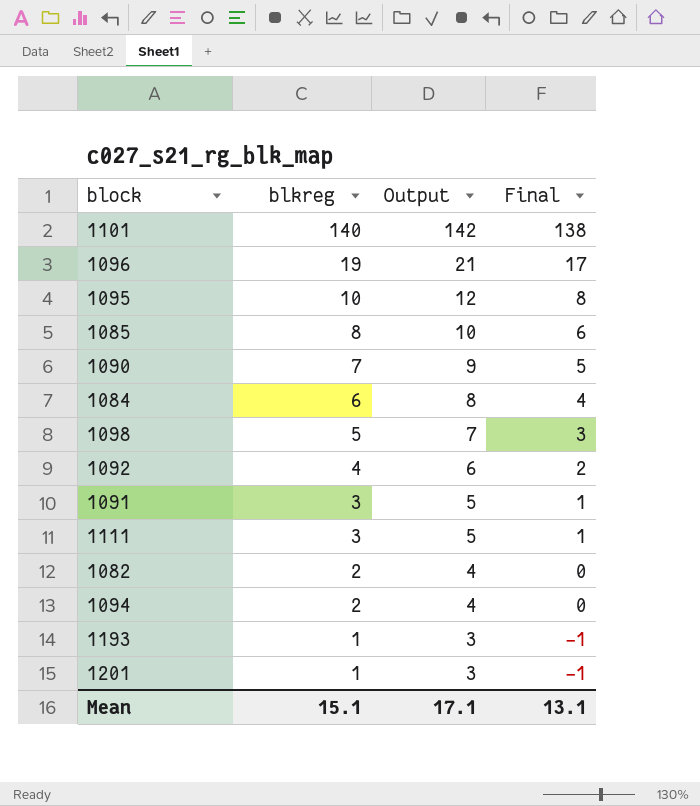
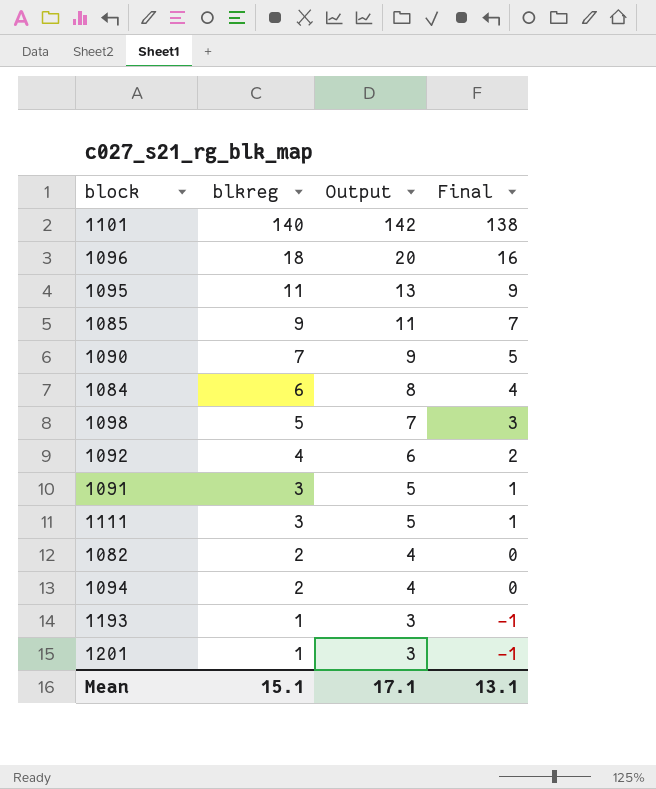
1096 | blkreg: 19 -> 18
1096 | Output: 21 -> 20
1096 | Final: 17 -> 16
1095 | blkreg: 10 -> 11
1095 | Output: 12 -> 13
1095 | Final: 8 -> 9
1085 | blkreg: 8 -> 9
1085 | Output: 10 -> 11
1085 | Final: 6 -> 7

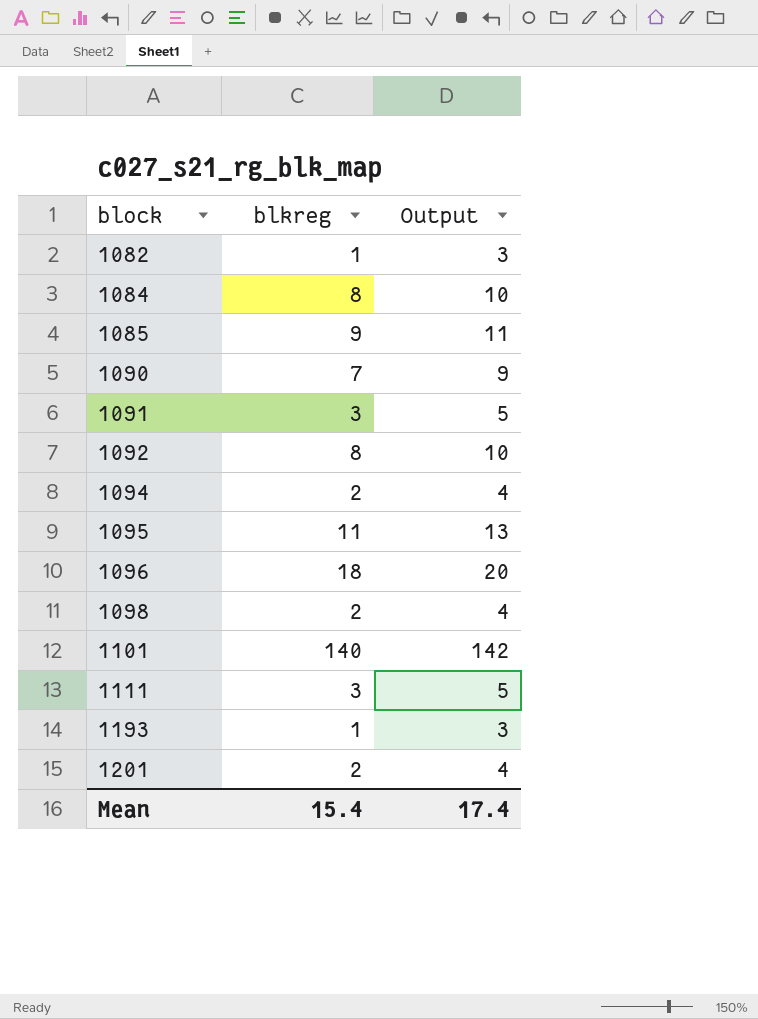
row order: blkreg descending -> block ascending
column Final | formula: [blkreg] - 2 -> none
1082 | blkreg: 2 -> 1
1082 | Output: 4 -> 3
1084 | blkreg: 6 -> 8
1084 | Output: 8 -> 10
1092 | blkreg: 4 -> 8
1092 | Output: 6 -> 10
1098 | blkreg: 5 -> 2
1098 | Output: 7 -> 4
1201 | blkreg: 1 -> 2
1201 | Output: 3 -> 4
Mean | blkreg: 15.1 -> 15.4
Mean | Output: 17.1 -> 17.4

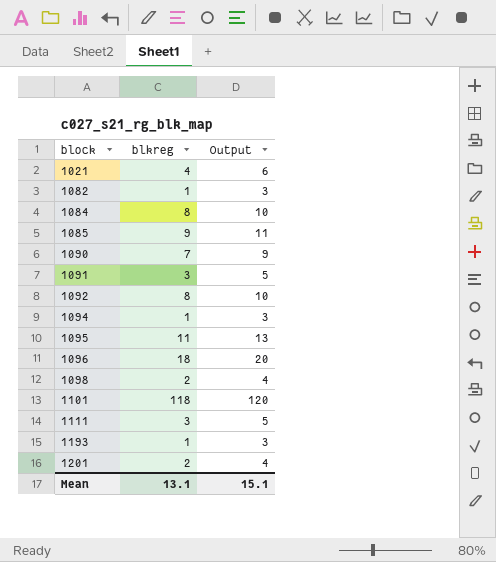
row 1021: none -> 4 | 6
1094 | blkreg: 2 -> 1
1094 | Output: 4 -> 3
1101 | blkreg: 140 -> 118
1101 | Output: 142 -> 120
Mean | blkreg: 15.4 -> 13.1
Mean | Output: 17.4 -> 15.1

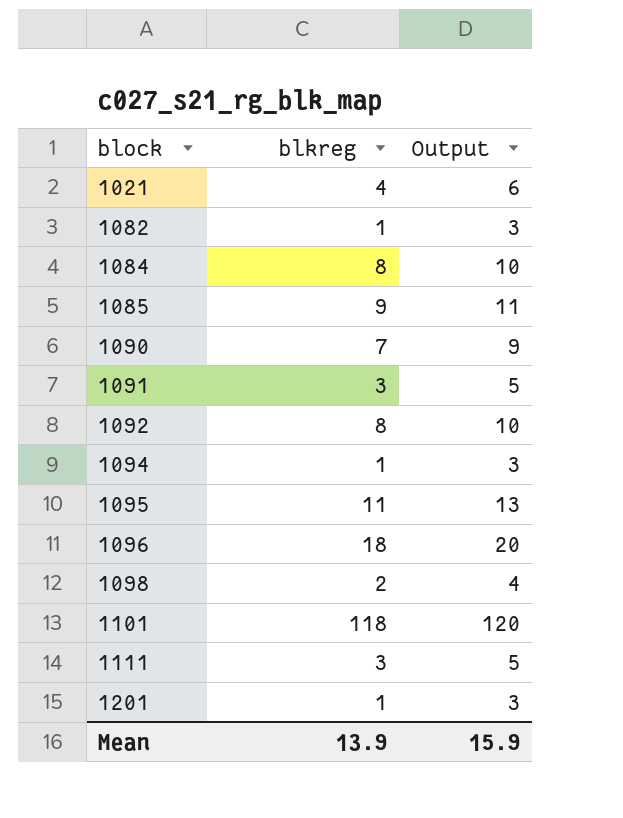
row 1193: 1 | 3 -> none
1201 | blkreg: 2 -> 1
1201 | Output: 4 -> 3
Mean | blkreg: 13.1 -> 13.9
Mean | Output: 15.1 -> 15.9

